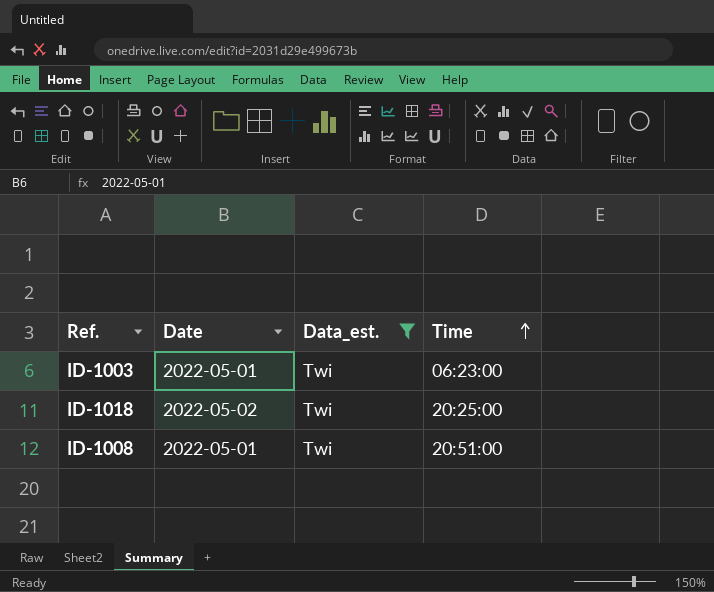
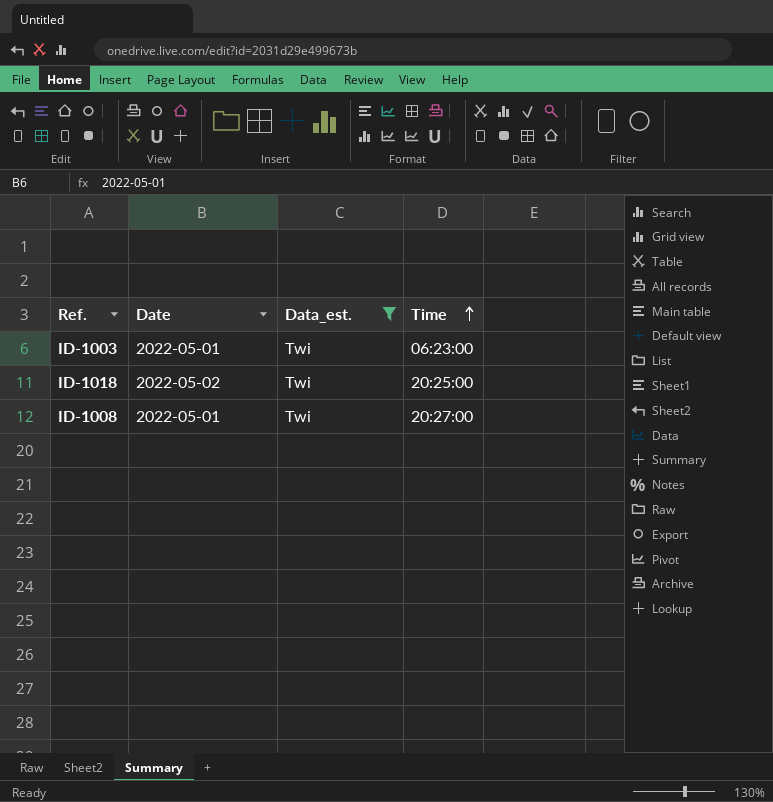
ID-1008 | Time: 20:51:00 -> 20:27:00

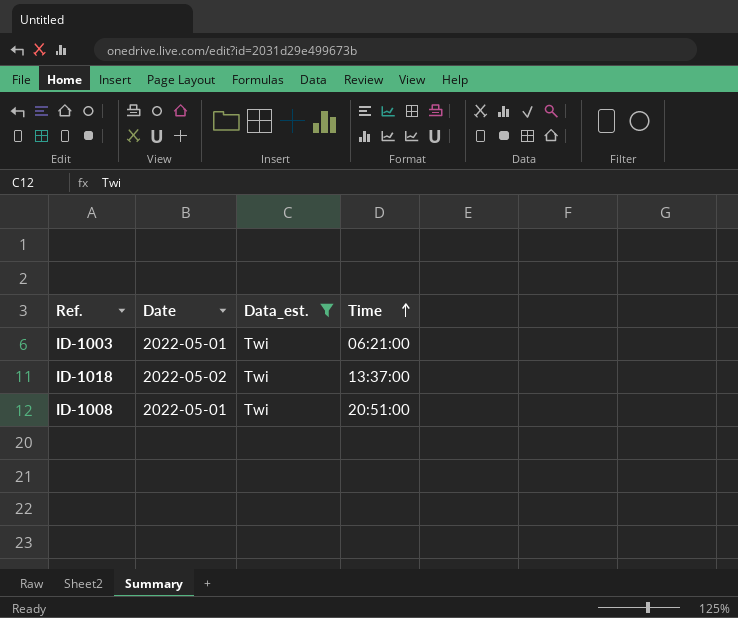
ID-1003 | Time: 06:23:00 -> 06:21:00
ID-1018 | Time: 20:25:00 -> 13:37:00
ID-1008 | Time: 20:27:00 -> 20:51:00

